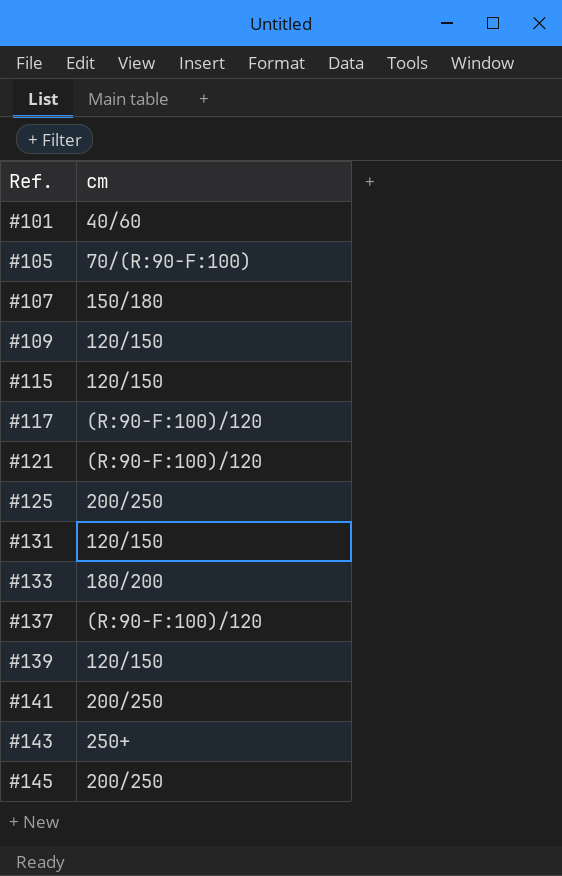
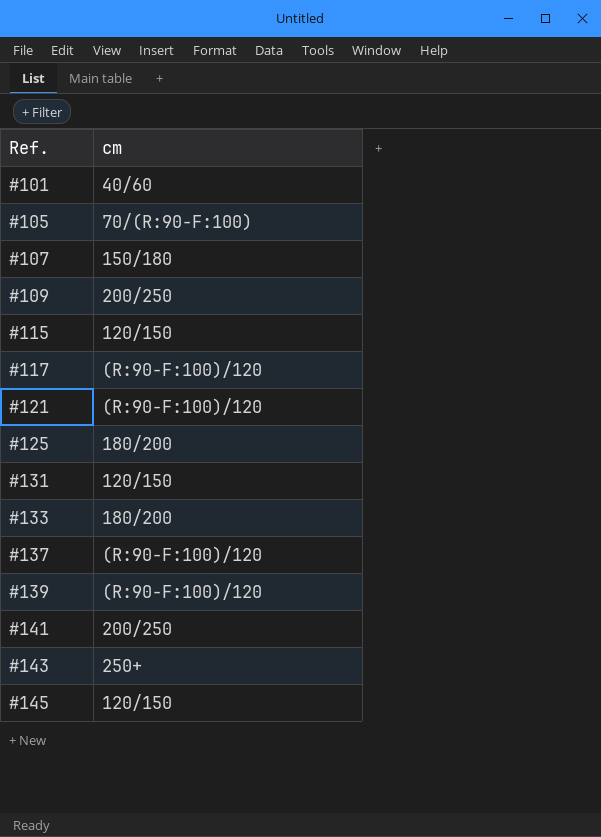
#109 | cm: 120/150 -> 200/250
#125 | cm: 200/250 -> 180/200
#139 | cm: 120/150 -> (R:90-F:100)/120
#145 | cm: 200/250 -> 120/150

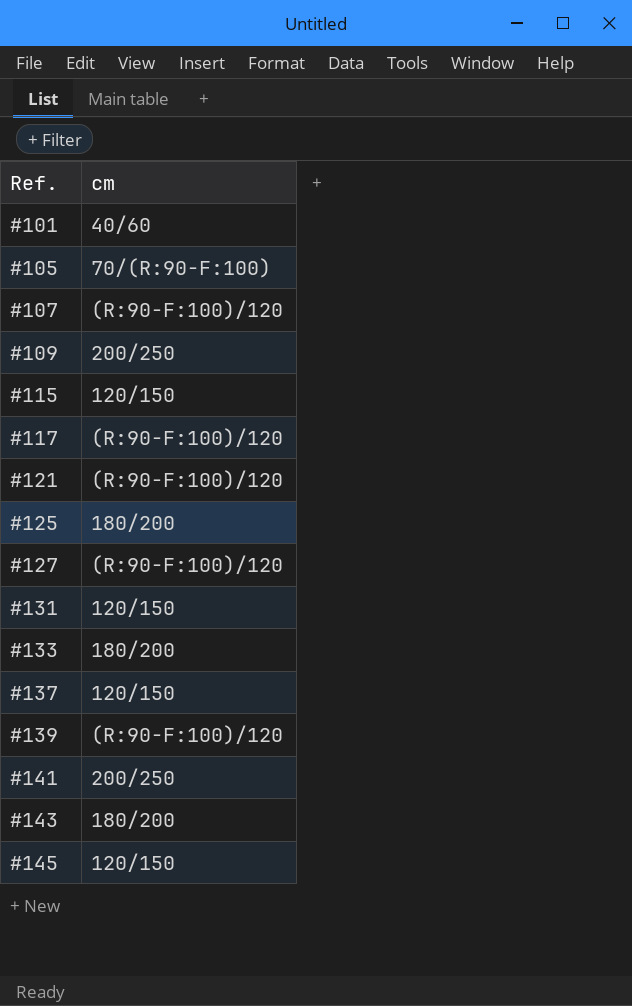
#107 | cm: 150/180 -> (R:90-F:100)/120
row #127: none -> (R:90-F:100)/120
#137 | cm: (R:90-F:100)/120 -> 120/150
#143 | cm: 250+ -> 180/200

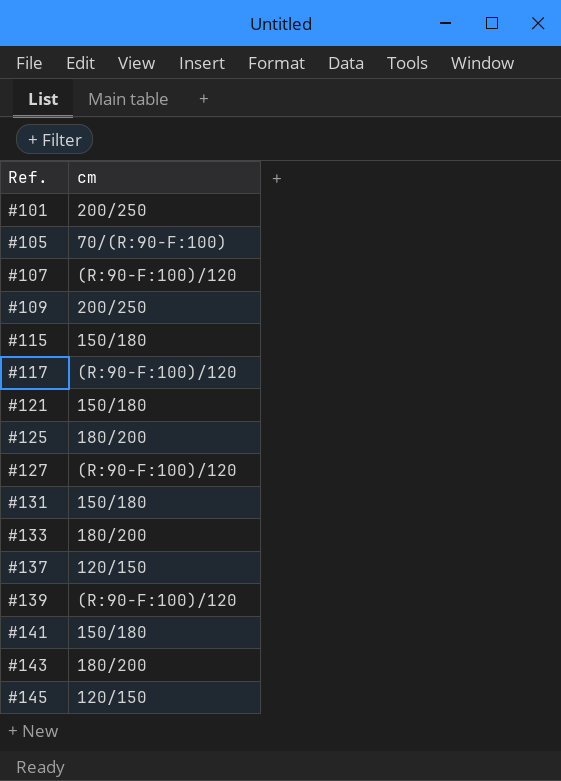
#101 | cm: 40/60 -> 200/250
#115 | cm: 120/150 -> 150/180
#121 | cm: (R:90-F:100)/120 -> 150/180
#131 | cm: 120/150 -> 150/180
#141 | cm: 200/250 -> 150/180

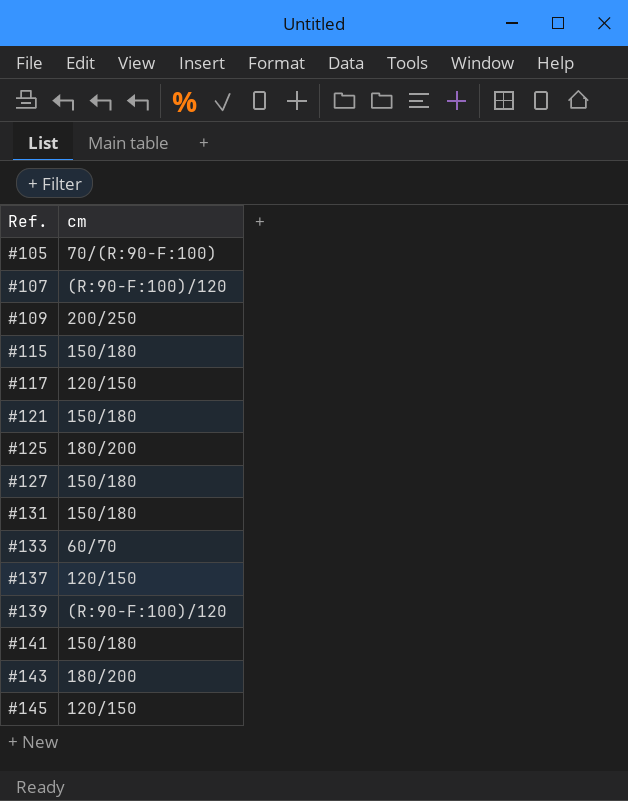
row #101: 200/250 -> none
#117 | cm: (R:90-F:100)/120 -> 120/150
#127 | cm: (R:90-F:100)/120 -> 150/180
#133 | cm: 180/200 -> 60/70

